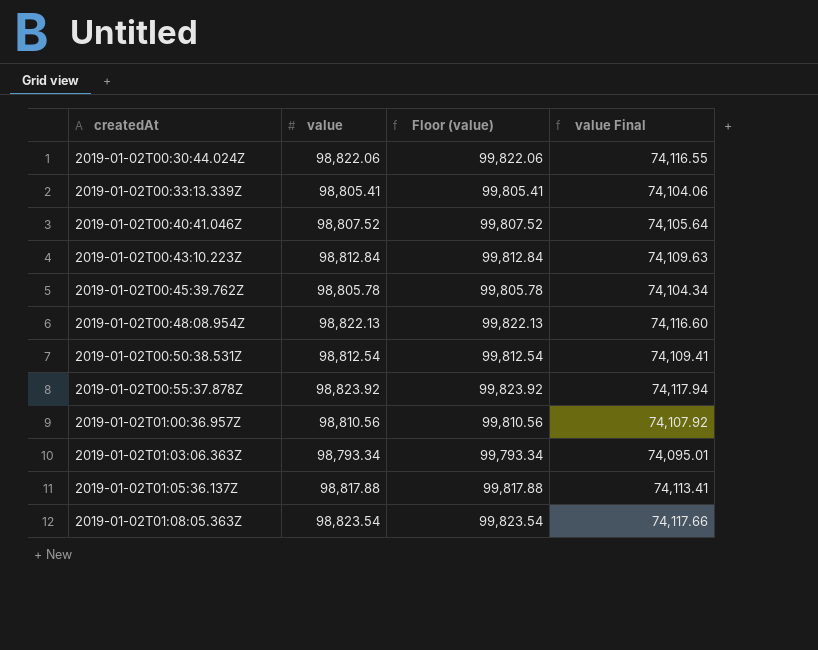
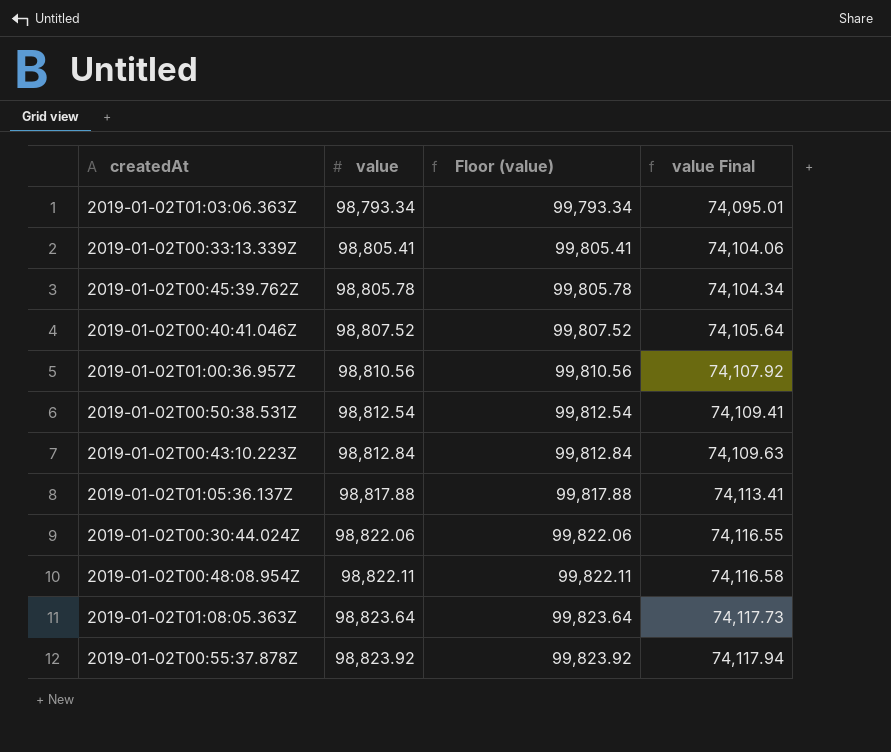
row order: createdAt ascending -> value ascending
2019-01-02T00:48:08.954Z | value: 98,822.13 -> 98,822.11
2019-01-02T00:48:08.954Z | Floor (value): 99,822.13 -> 99,822.11
2019-01-02T00:48:08.954Z | value Final: 74,116.60 -> 74,116.58
2019-01-02T01:08:05.363Z | value: 98,823.54 -> 98,823.64
2019-01-02T01:08:05.363Z | Floor (value): 99,823.54 -> 99,823.64
2019-01-02T01:08:05.363Z | value Final: 74,117.66 -> 74,117.73

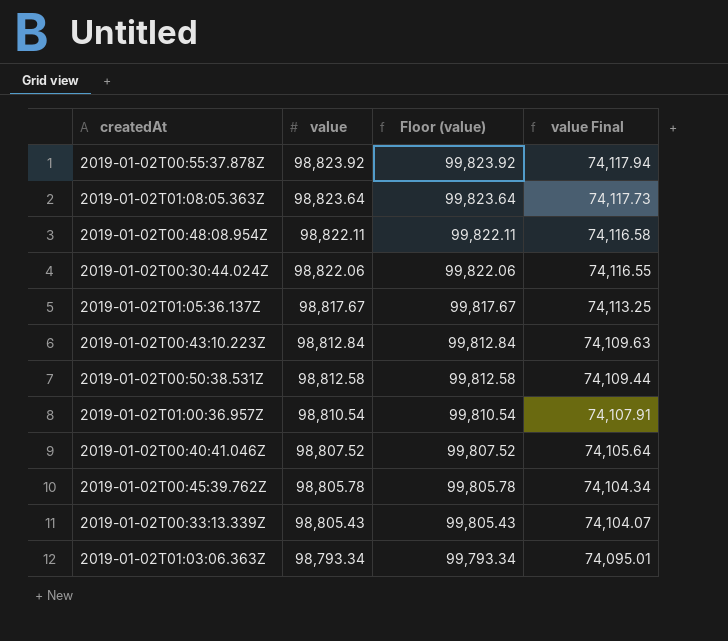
row order: value ascending -> value descending
2019-01-02T01:05:36.137Z | value: 98,817.88 -> 98,817.67
2019-01-02T01:05:36.137Z | Floor (value): 99,817.88 -> 99,817.67
2019-01-02T01:05:36.137Z | value Final: 74,113.41 -> 74,113.25
2019-01-02T00:50:38.531Z | value: 98,812.54 -> 98,812.58
2019-01-02T00:50:38.531Z | Floor (value): 99,812.54 -> 99,812.58
2019-01-02T00:50:38.531Z | value Final: 74,109.41 -> 74,109.44
2019-01-02T01:00:36.957Z | value: 98,810.56 -> 98,810.54
2019-01-02T01:00:36.957Z | Floor (value): 99,810.56 -> 99,810.54
2019-01-02T01:00:36.957Z | value Final: 74,107.92 -> 74,107.91
2019-01-02T00:33:13.339Z | value: 98,805.41 -> 98,805.43
2019-01-02T00:33:13.339Z | Floor (value): 99,805.41 -> 99,805.43
2019-01-02T00:33:13.339Z | value Final: 74,104.06 -> 74,104.07

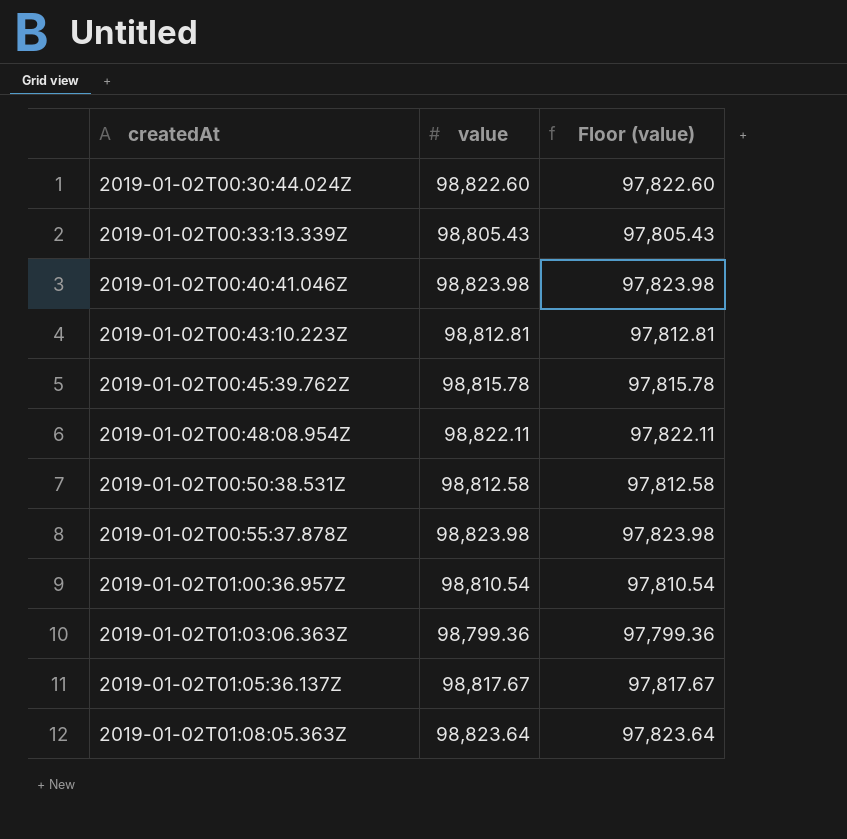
row order: value descending -> createdAt ascending
column value Final | formula: [value] * 0.75 -> none
column Floor (value) | formula: [value] + 1000 -> [value] - 1000
2019-01-02T00:30:44.024Z | value: 98,822.06 -> 98,822.60
2019-01-02T00:40:41.046Z | value: 98,807.52 -> 98,823.98
2019-01-02T00:43:10.223Z | value: 98,812.84 -> 98,812.81
2019-01-02T00:45:39.762Z | value: 98,805.78 -> 98,815.78
2019-01-02T00:55:37.878Z | value: 98,823.92 -> 98,823.98
2019-01-02T01:03:06.363Z | value: 98,793.34 -> 98,799.36

